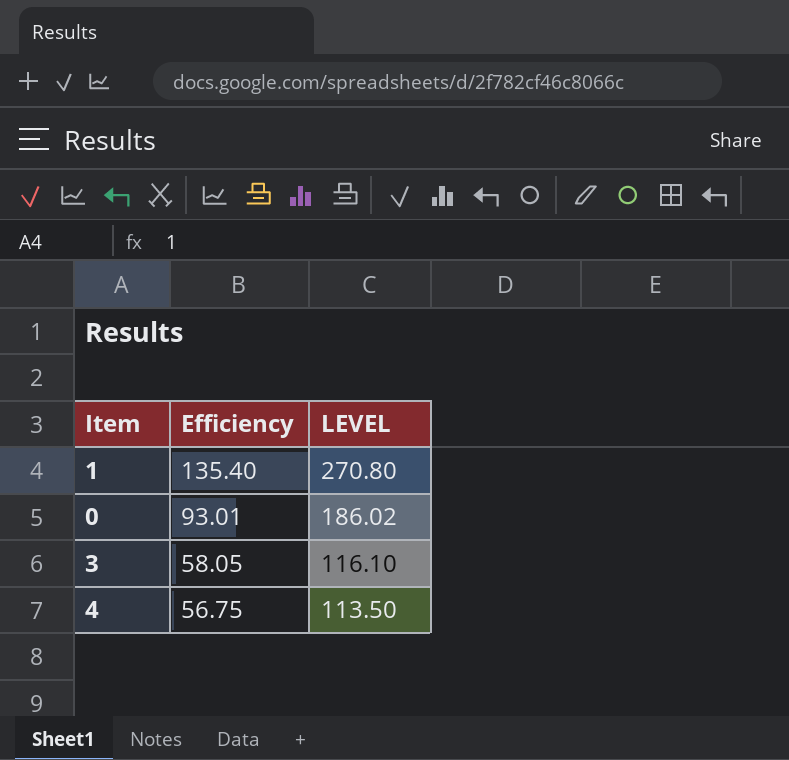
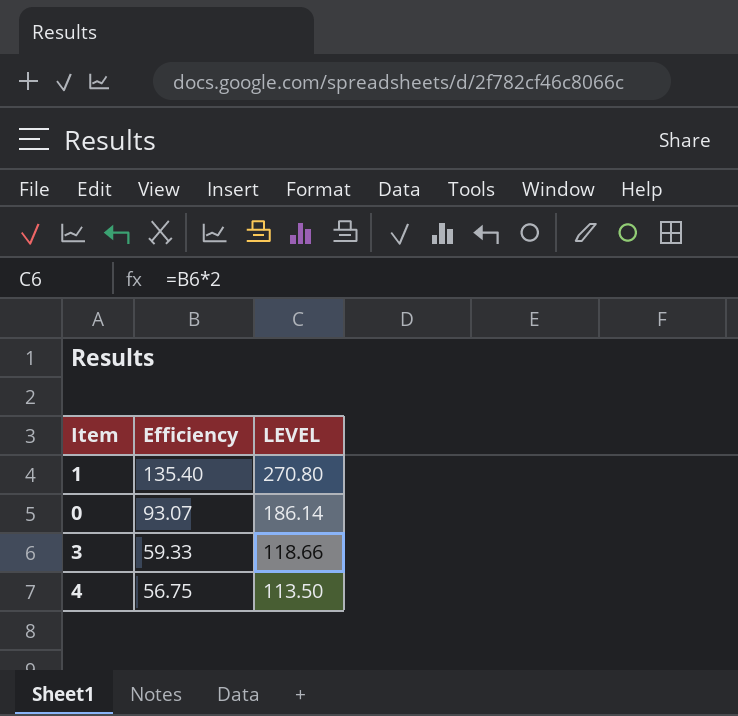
0 | Efficiency: 93.01 -> 93.07
0 | LEVEL: 186.02 -> 186.14
3 | Efficiency: 58.05 -> 59.33
3 | LEVEL: 116.10 -> 118.66

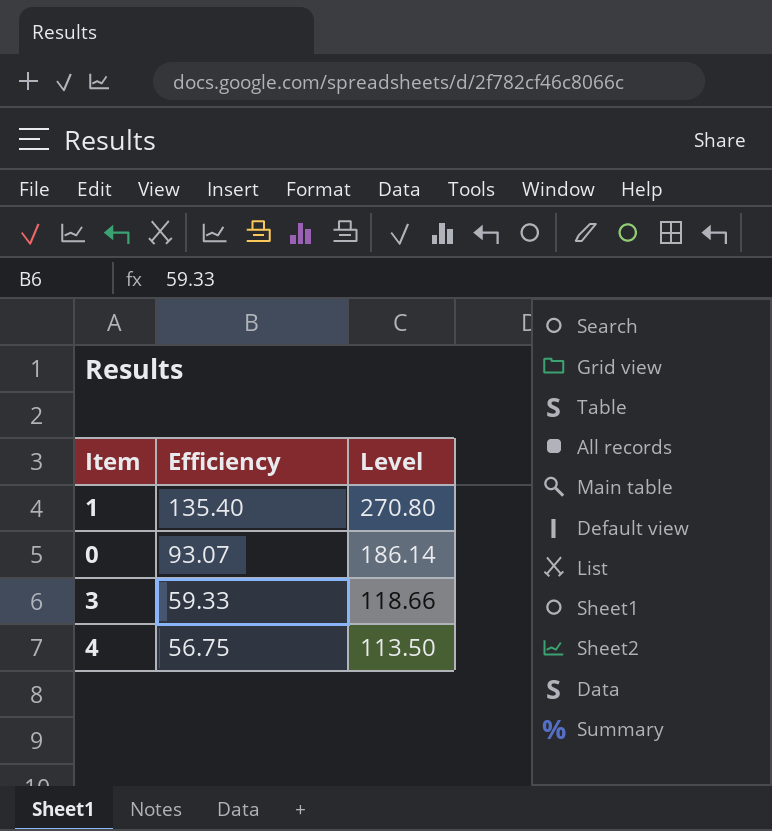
column name: LEVEL -> Level

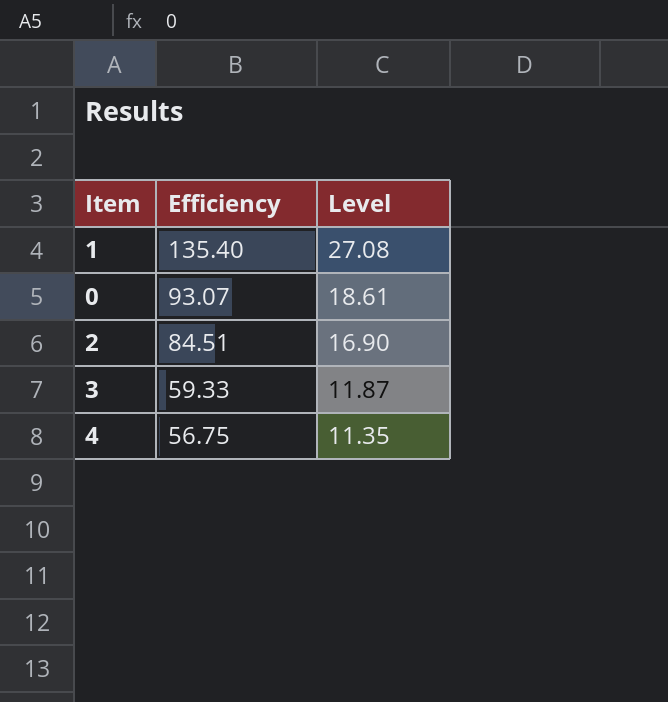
column Level | formula: [Efficiency] * 2 -> [Efficiency] * 0.2
row 2: none -> 84.51 | 16.90

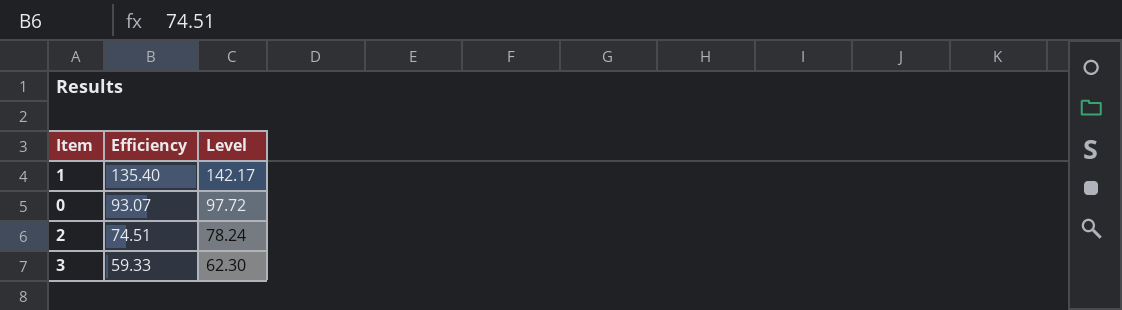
column Level | formula: [Efficiency] * 0.2 -> [Efficiency] * 1.05
row 4: 56.75 | 11.35 -> none
2 | Efficiency: 84.51 -> 74.51

